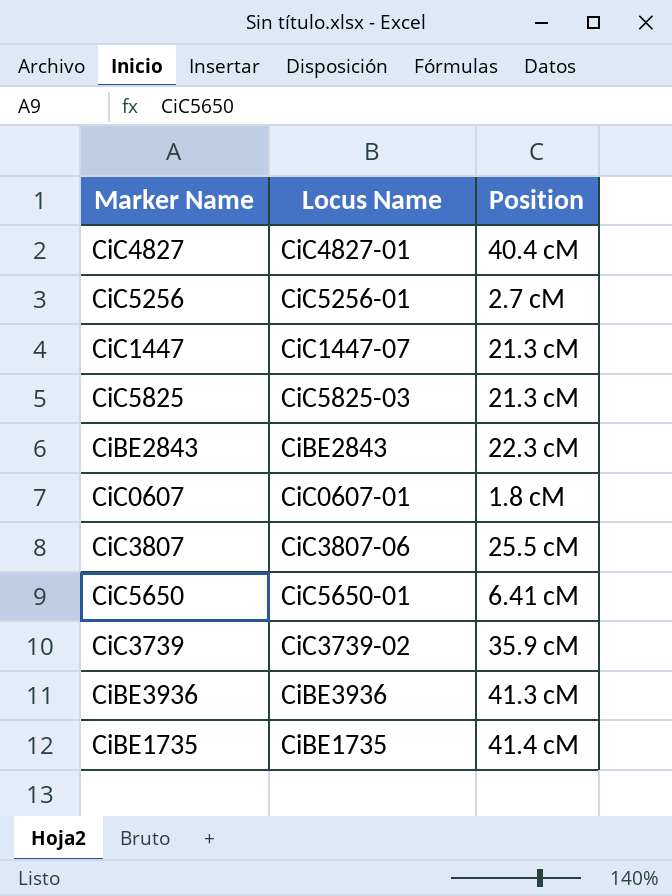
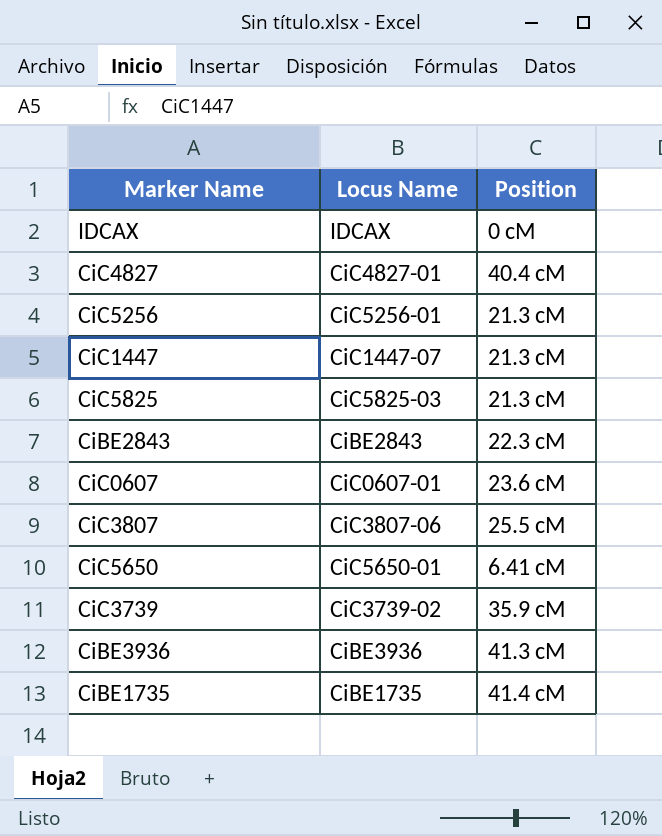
row IDCAX: none -> IDCAX | 0 cM
CiC5256 | Position: 2.7 cM -> 21.3 cM
CiC0607 | Position: 1.8 cM -> 23.6 cM

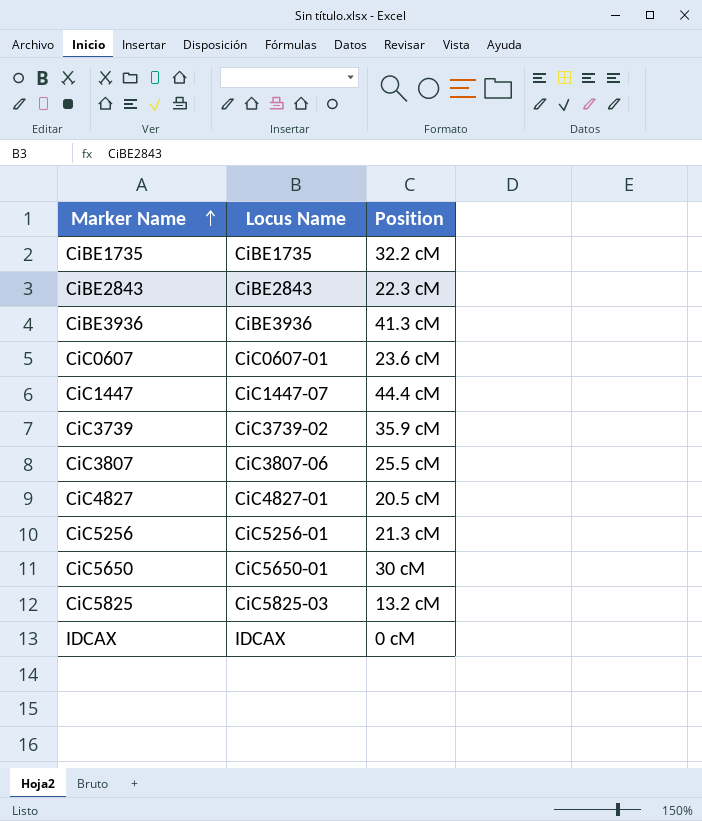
row order: none -> Marker Name ascending
CiBE1735 | Position: 41.4 cM -> 32.2 cM
CiC1447 | Position: 21.3 cM -> 44.4 cM
CiC4827 | Position: 40.4 cM -> 20.5 cM
CiC5650 | Position: 6.41 cM -> 30 cM
CiC5825 | Position: 21.3 cM -> 13.2 cM

